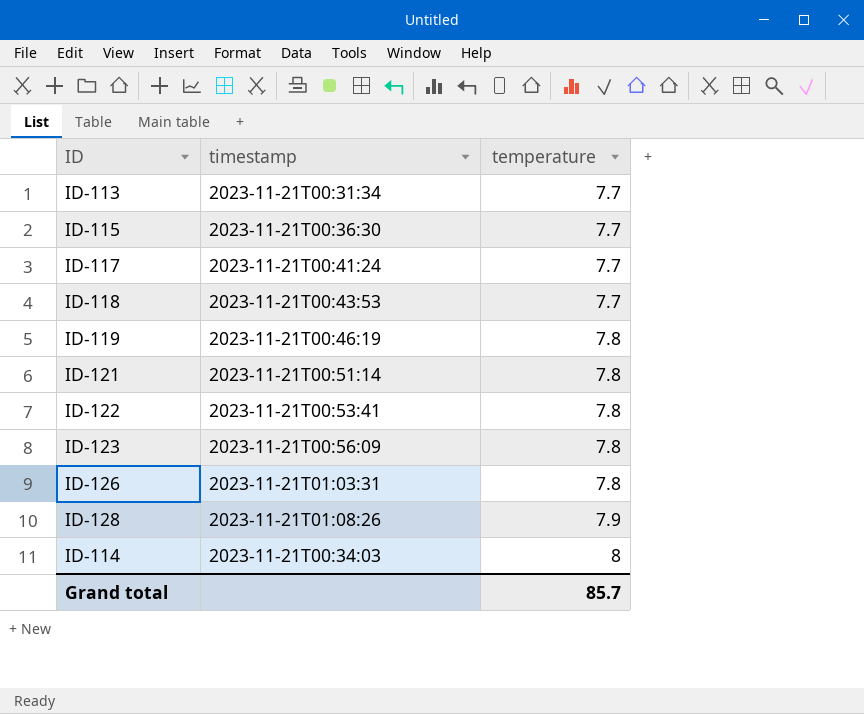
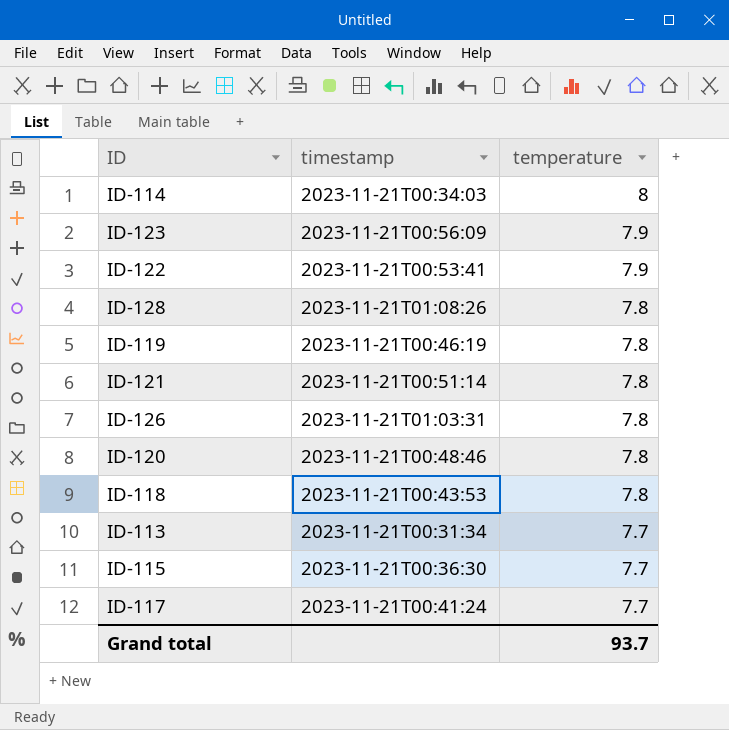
row order: temperature ascending -> temperature descending
ID-123 | temperature: 7.8 -> 7.9
ID-122 | temperature: 7.8 -> 7.9
ID-128 | temperature: 7.9 -> 7.8
row ID-120: none -> 2023-11-21T00:48:46 | 7.8
ID-118 | temperature: 7.7 -> 7.8
Grand total | temperature: 85.7 -> 93.7

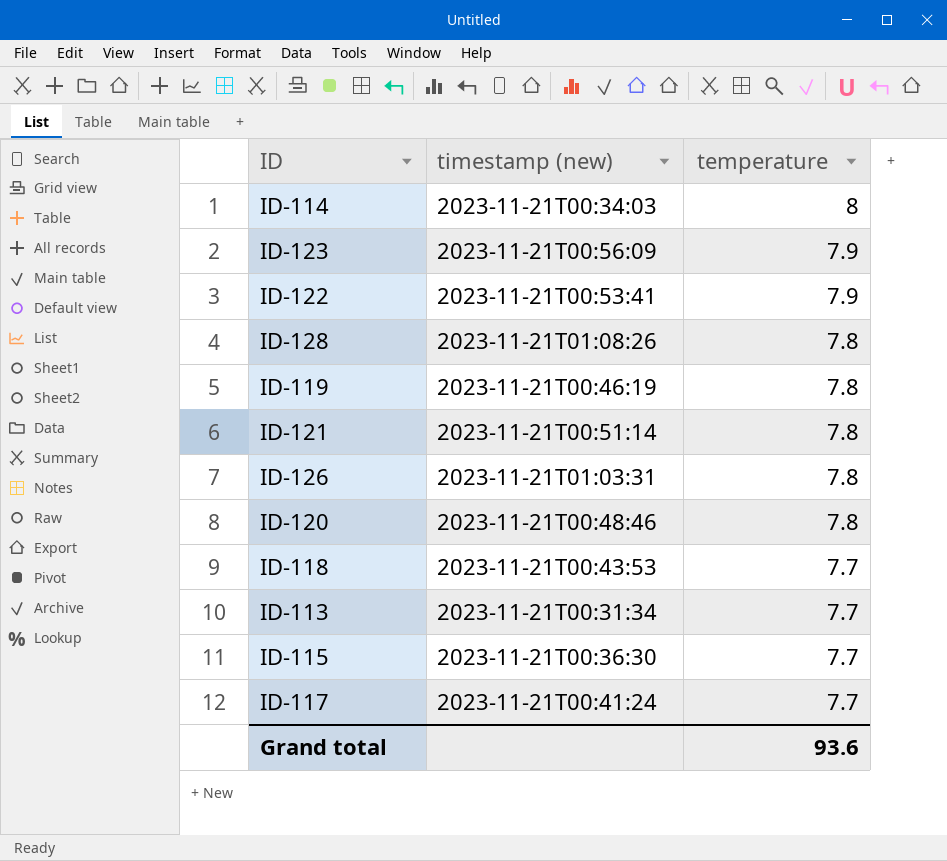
column name: timestamp -> timestamp (new)
ID-118 | temperature: 7.8 -> 7.7
Grand total | temperature: 93.7 -> 93.6

